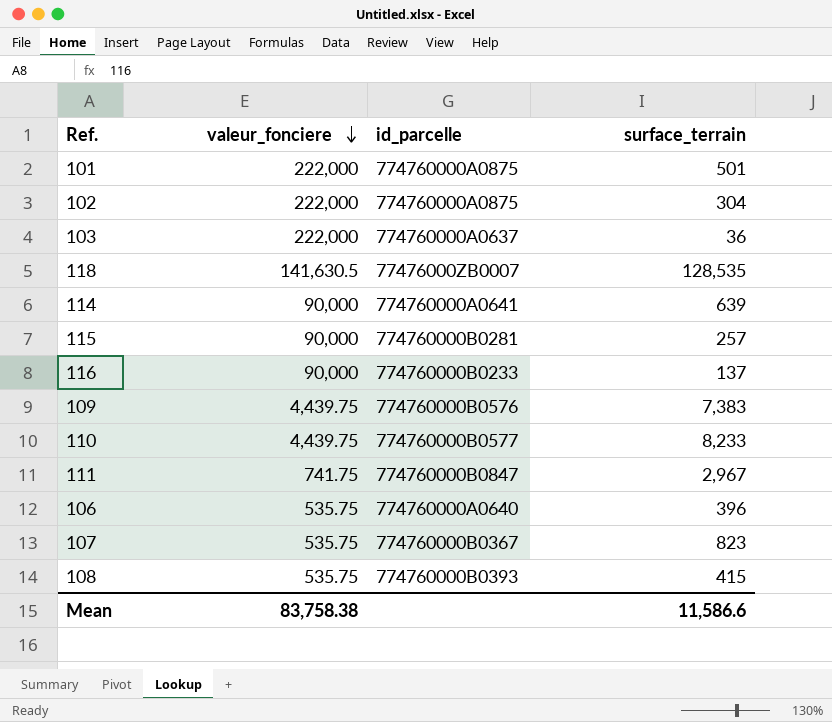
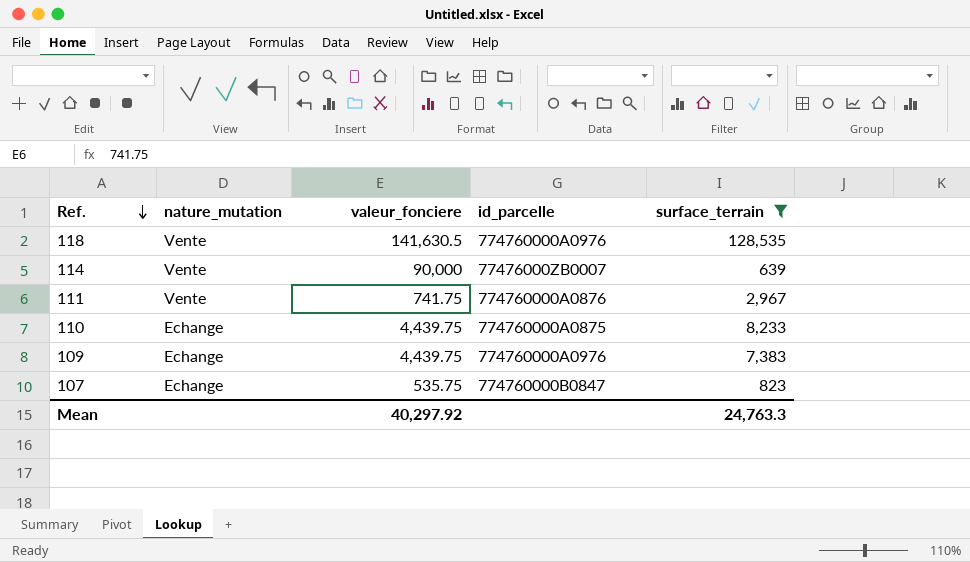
filter: none -> surface_terrain >= 639
row order: valeur_fonciere descending -> Ref. descending
column nature_mutation | position: none -> 2
118 | id_parcelle: 77476000ZB0007 -> 774760000A0976
114 | id_parcelle: 774760000A0641 -> 77476000ZB0007
111 | id_parcelle: 774760000B0847 -> 774760000A0876
110 | id_parcelle: 774760000B0577 -> 774760000A0875
109 | id_parcelle: 774760000B0576 -> 774760000A0976
107 | id_parcelle: 774760000B0367 -> 774760000B0847
Mean | valeur_fonciere: 83,758.38 -> 40,297.92
Mean | surface_terrain: 11,586.6 -> 24,763.3

